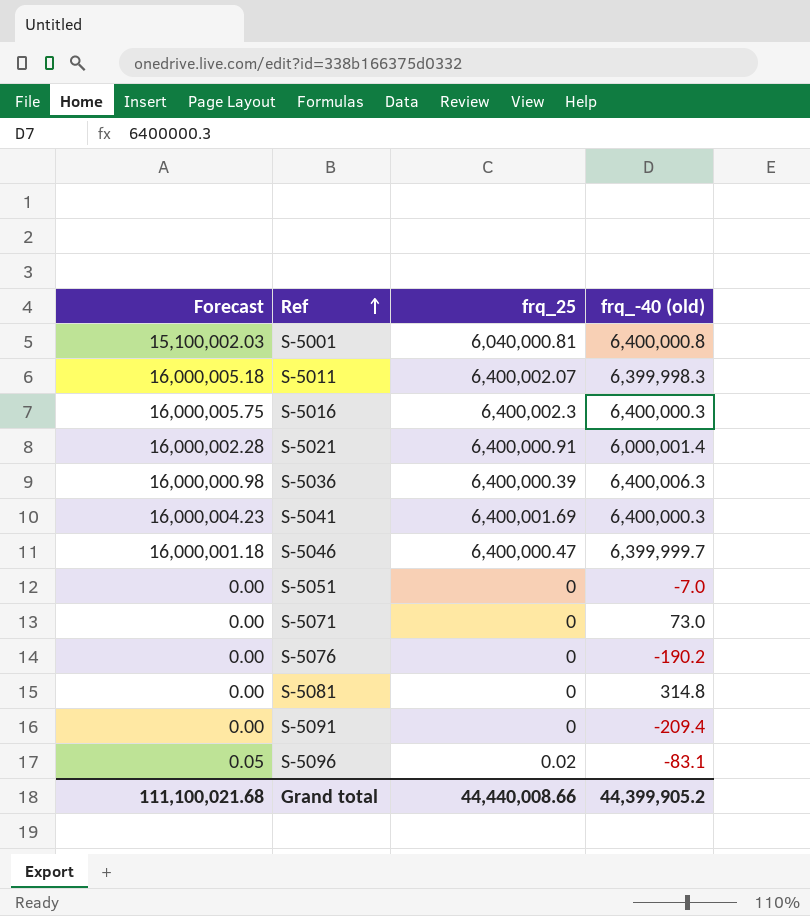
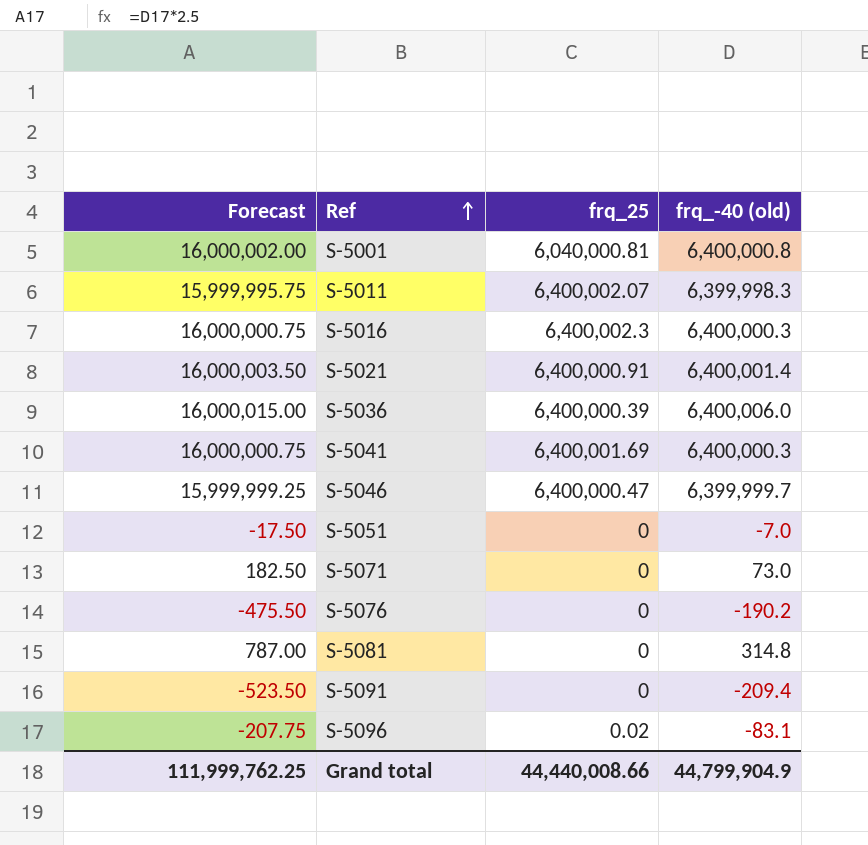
column Forecast | formula: [frq_25] * 2.5 -> [frq_-40 (old)] * 2.5
S-5021 | frq_-40 (old): 6,000,001.4 -> 6,400,001.4
S-5036 | frq_-40 (old): 6,400,006.3 -> 6,400,006.0
Grand total | Forecast: 111,100,021.68 -> 111,999,762.25
Grand total | frq_-40 (old): 44,399,905.2 -> 44,799,904.9

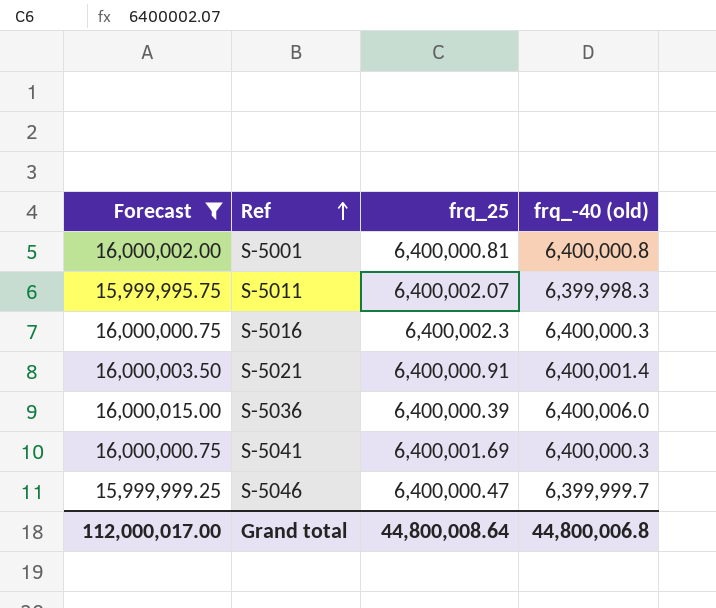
filter: none -> Forecast >= 15,999,995.75
S-5001 | frq_25: 6,040,000.81 -> 6,400,000.81
Grand total | Forecast: 111,999,762.25 -> 112,000,017.00
Grand total | frq_25: 44,440,008.66 -> 44,800,008.64
Grand total | frq_-40 (old): 44,799,904.9 -> 44,800,006.8

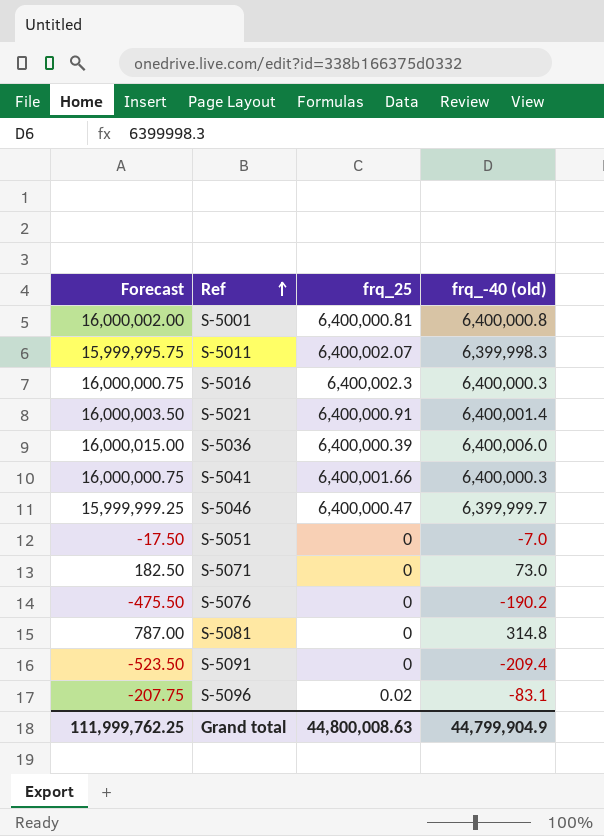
filter: Forecast >= 15,999,995.75 -> none
S-5041 | frq_25: 6,400,001.69 -> 6,400,001.66
Grand total | Forecast: 112,000,017.00 -> 111,999,762.25
Grand total | frq_25: 44,800,008.64 -> 44,800,008.63
Grand total | frq_-40 (old): 44,800,006.8 -> 44,799,904.9

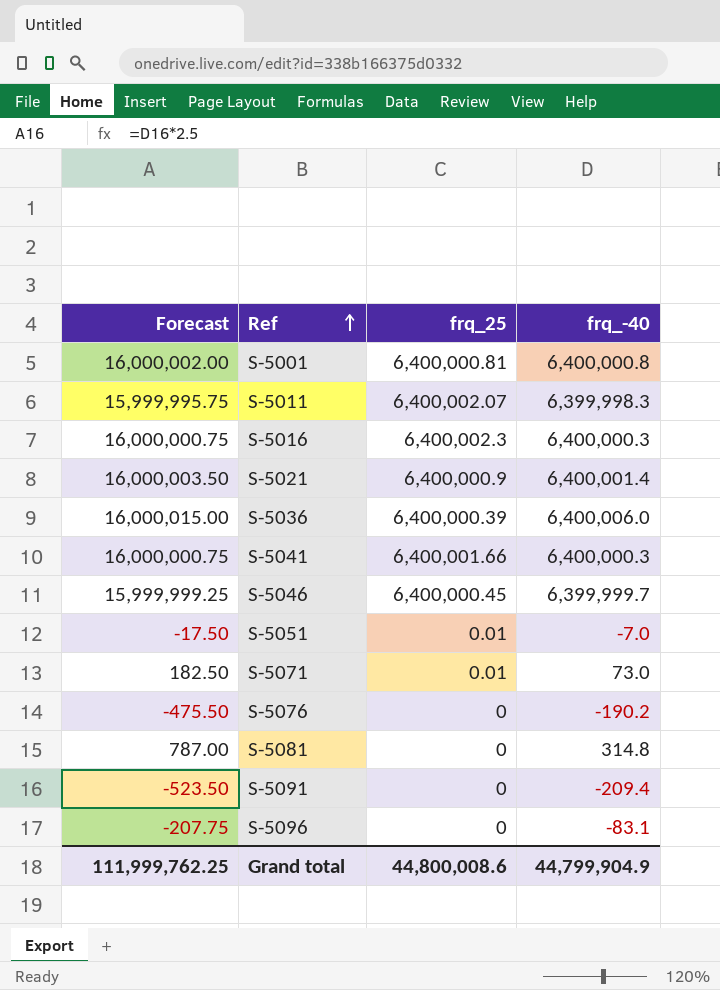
column name: frq_-40 (old) -> frq_-40
S-5021 | frq_25: 6,400,000.91 -> 6,400,000.9
S-5046 | frq_25: 6,400,000.47 -> 6,400,000.45
S-5051 | frq_25: 0 -> 0.01
S-5071 | frq_25: 0 -> 0.01
S-5096 | frq_25: 0.02 -> 0
Grand total | frq_25: 44,800,008.63 -> 44,800,008.6

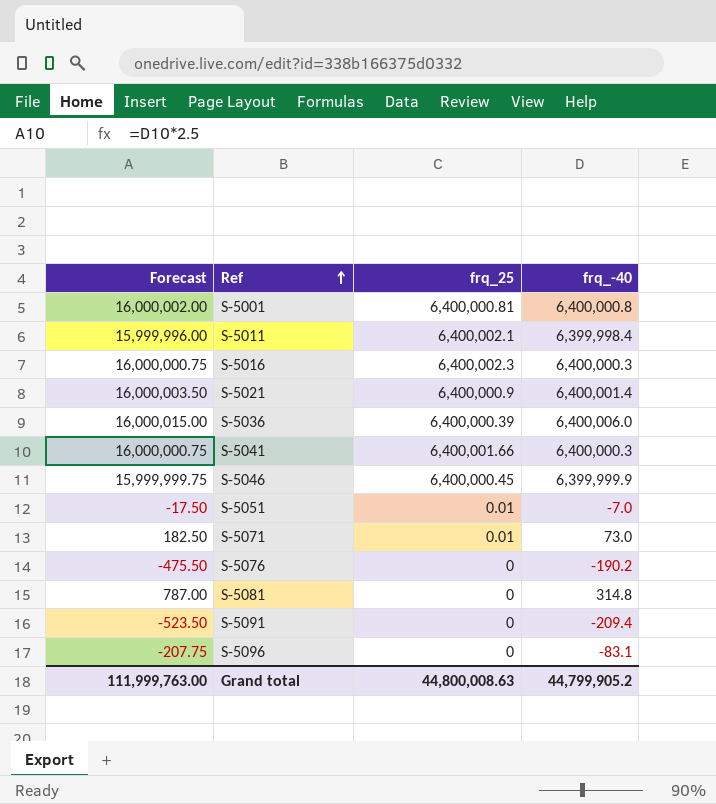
S-5011 | Forecast: 15,999,995.75 -> 15,999,996.00
S-5011 | frq_25: 6,400,002.07 -> 6,400,002.1
S-5011 | frq_-40: 6,399,998.3 -> 6,399,998.4
S-5046 | Forecast: 15,999,999.25 -> 15,999,999.75
S-5046 | frq_-40: 6,399,999.7 -> 6,399,999.9
Grand total | Forecast: 111,999,762.25 -> 111,999,763.00
Grand total | frq_25: 44,800,008.6 -> 44,800,008.63
Grand total | frq_-40: 44,799,904.9 -> 44,799,905.2

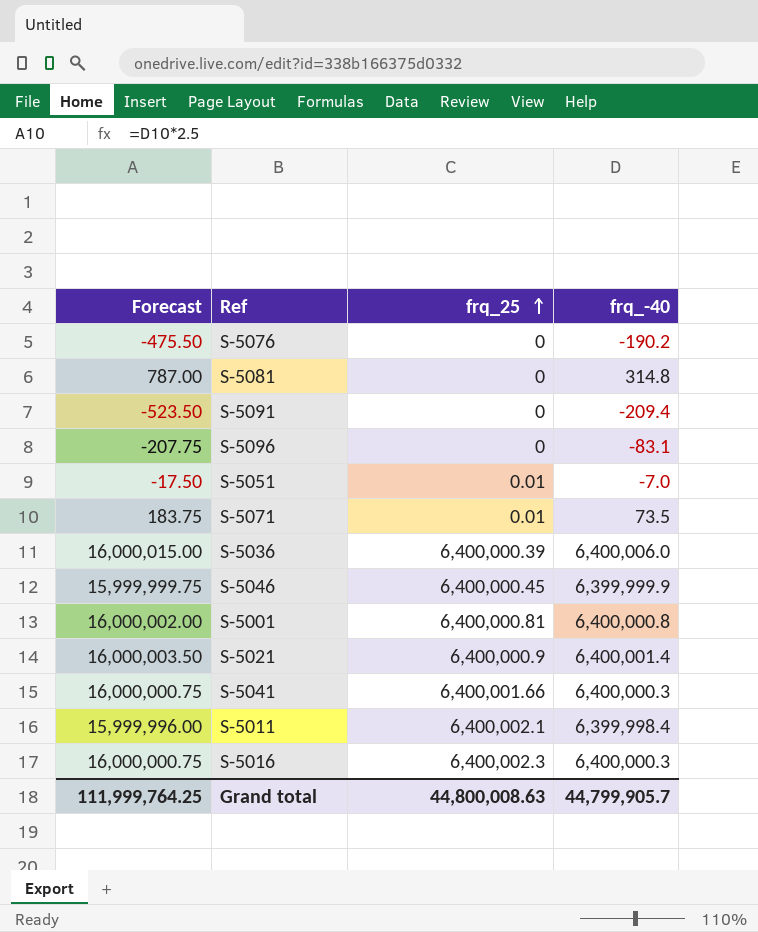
row order: Ref ascending -> frq_25 ascending
S-5071 | Forecast: 182.50 -> 183.75
S-5071 | frq_-40: 73.0 -> 73.5
Grand total | Forecast: 111,999,763.00 -> 111,999,764.25
Grand total | frq_-40: 44,799,905.2 -> 44,799,905.7

